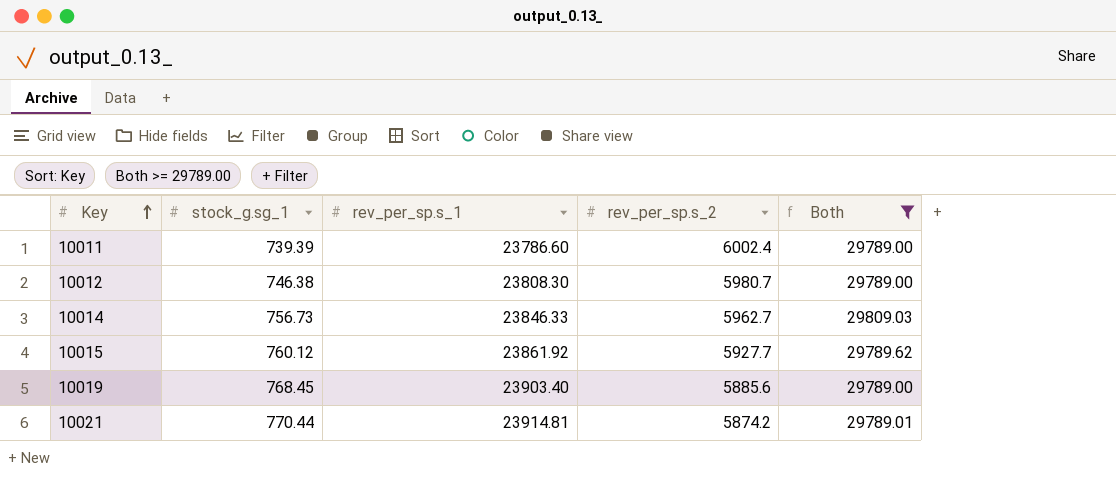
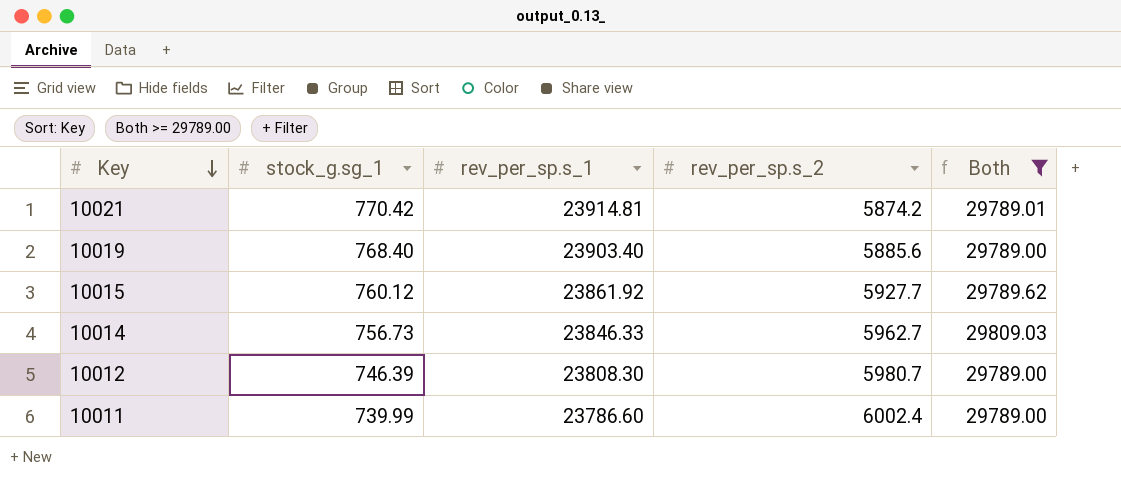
row order: Key ascending -> Key descending
10021 | stock_g.sg_1: 770.44 -> 770.42
10019 | stock_g.sg_1: 768.45 -> 768.40
10012 | stock_g.sg_1: 746.38 -> 746.39
10011 | stock_g.sg_1: 739.39 -> 739.99

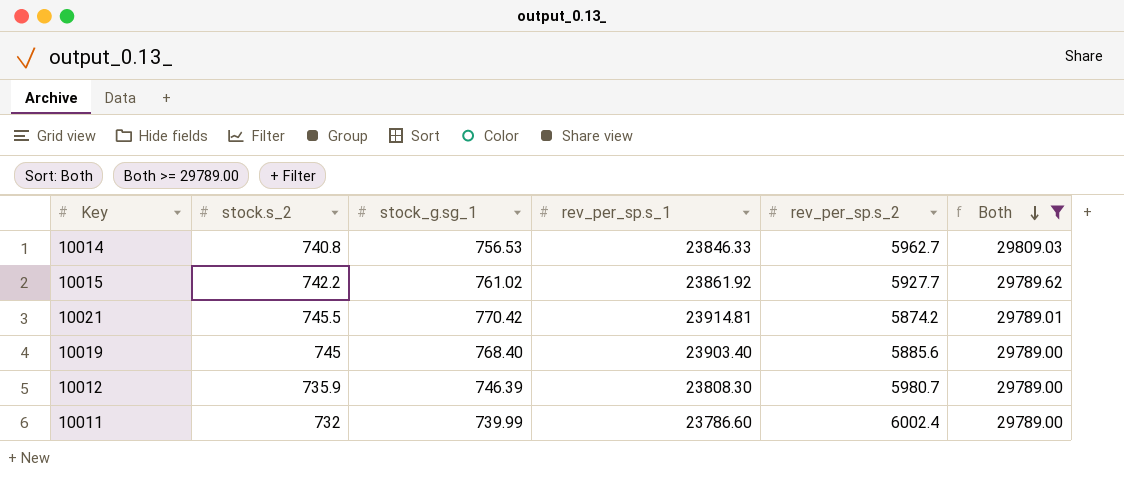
row order: Key descending -> Both descending
column stock.s_2 | position: none -> 2
10014 | stock_g.sg_1: 756.73 -> 756.53
10015 | stock_g.sg_1: 760.12 -> 761.02

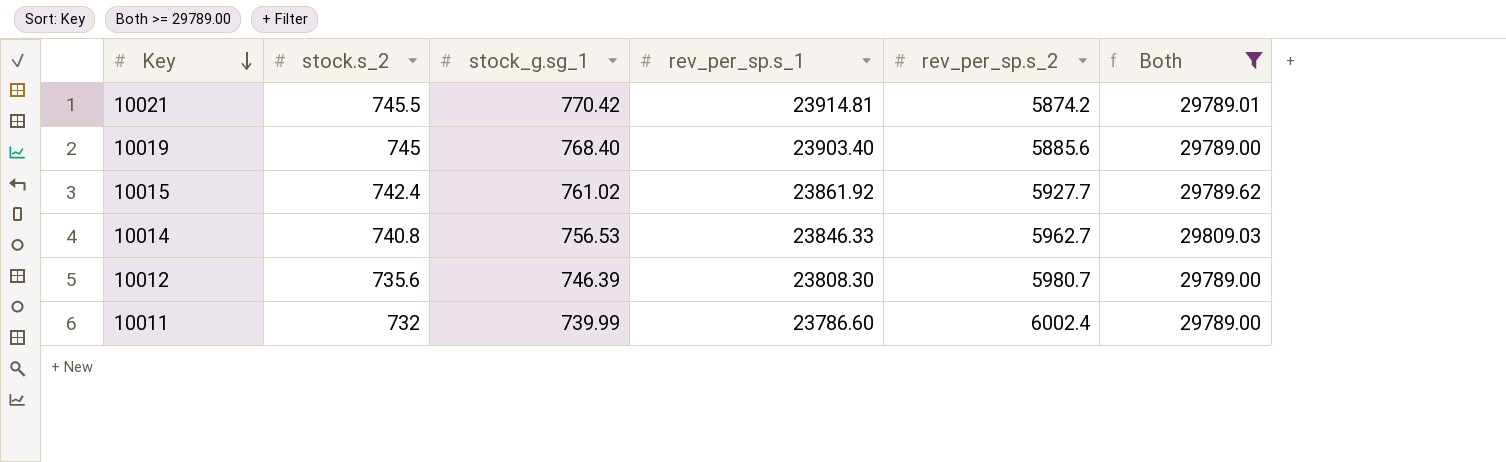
row order: Both descending -> Key descending
10015 | stock.s_2: 742.2 -> 742.4
10012 | stock.s_2: 735.9 -> 735.6

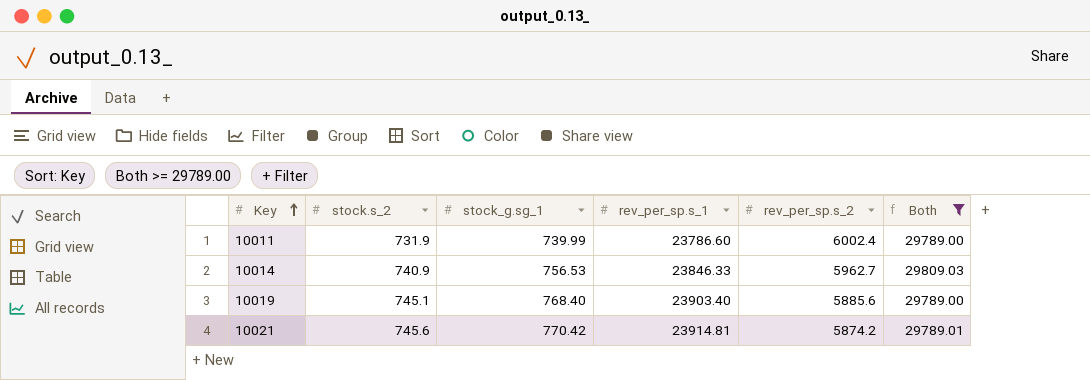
row order: Key descending -> Key ascending
row 10015: 742.4 | 761.02 | 23861.92 | 5927.7 | 29789.62 -> none
row 10012: 735.6 | 746.39 | 23808.30 | 5980.7 | 29789.00 -> none
10011 | stock.s_2: 732 -> 731.9
10014 | stock.s_2: 740.8 -> 740.9
10019 | stock.s_2: 745 -> 745.1
10021 | stock.s_2: 745.5 -> 745.6

